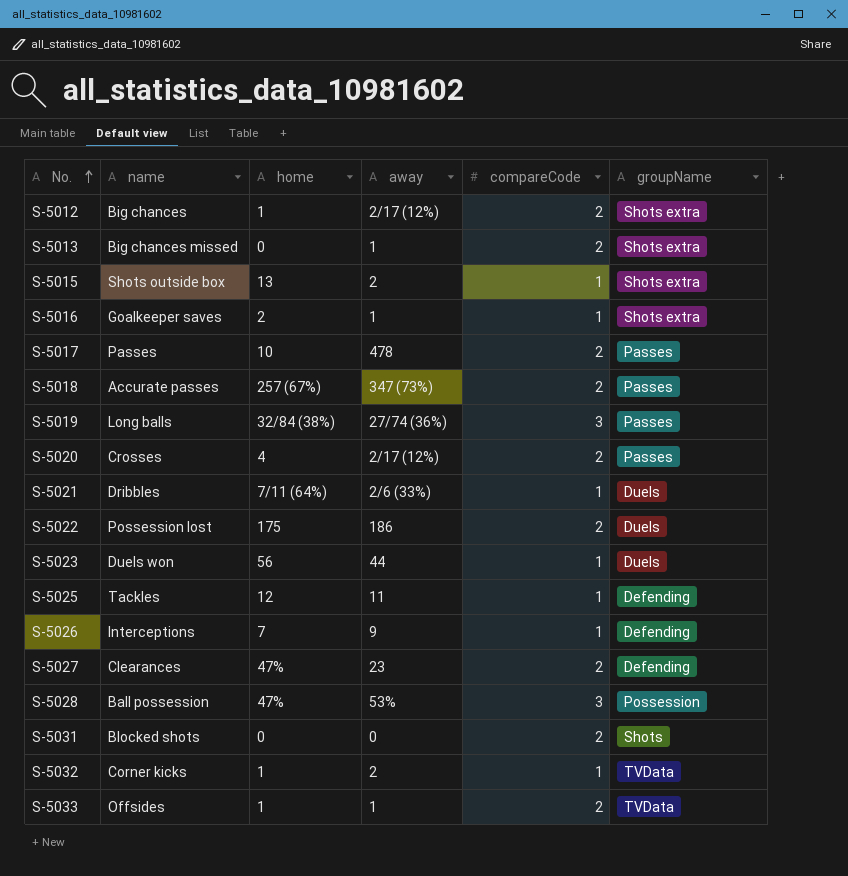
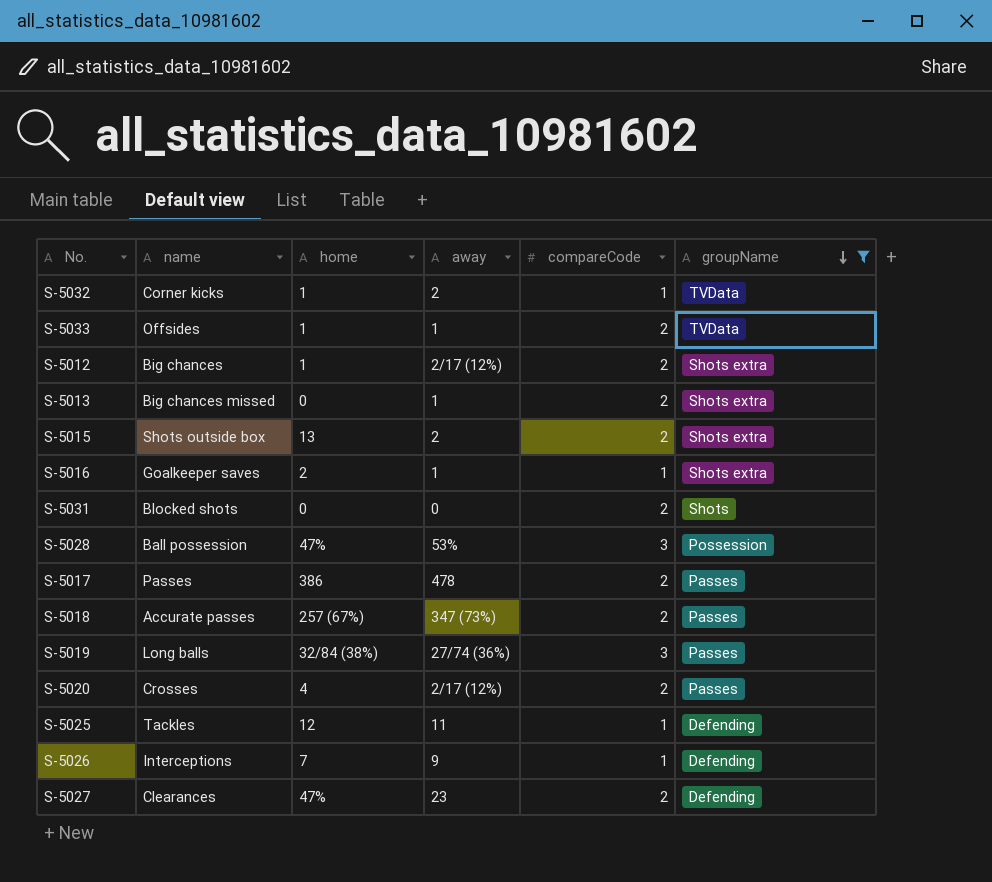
filter: none -> groupName != Duels
row order: No. ascending -> groupName descending
S-5015 | compareCode: 1 -> 2
S-5017 | home: 10 -> 386

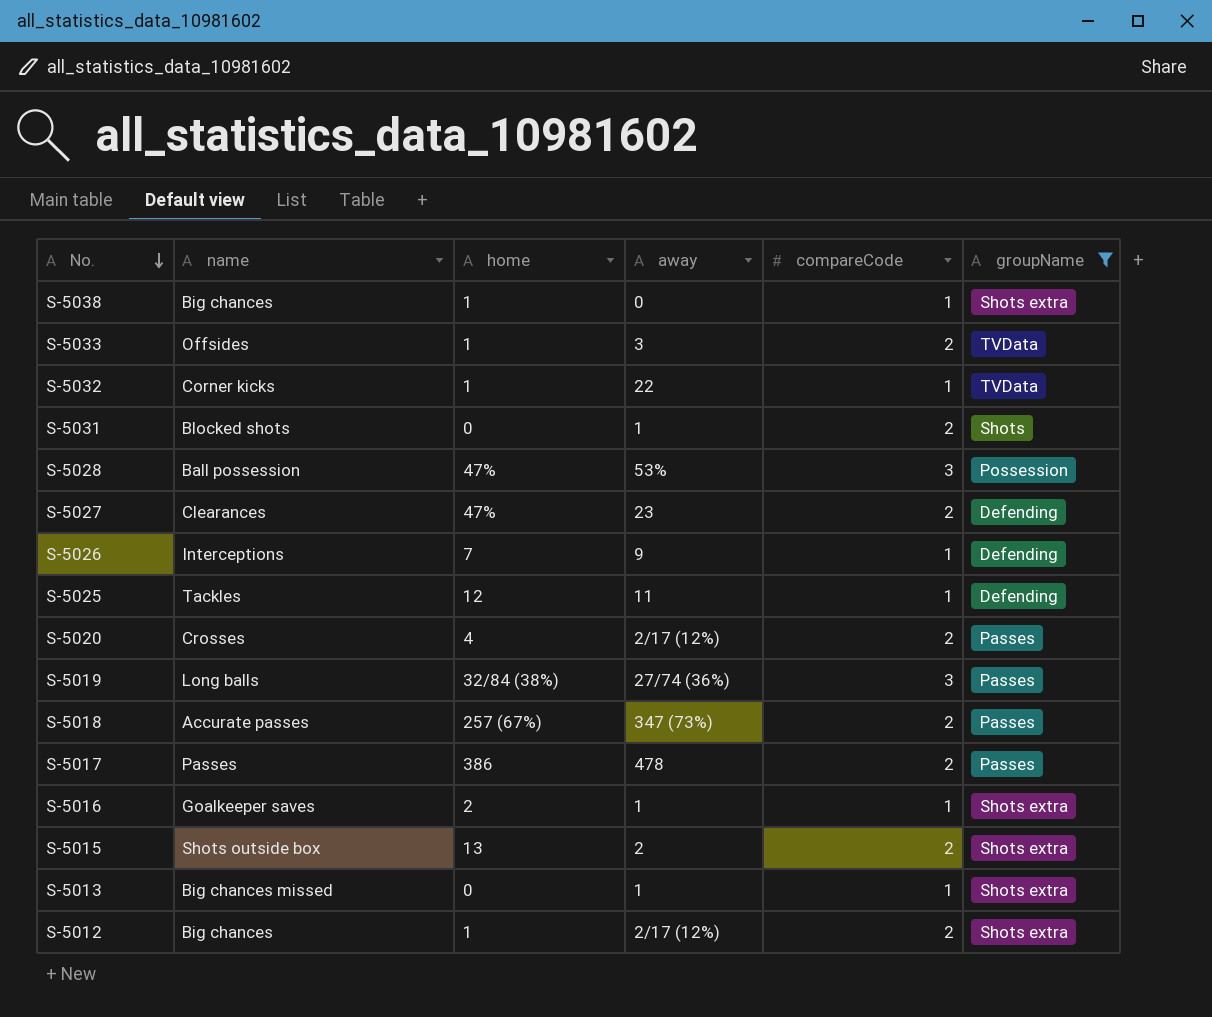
row order: groupName descending -> No. descending
row S-5038: none -> Big chances | 1 | 0 | 1 | Shots extra
S-5033 | away: 1 -> 3
S-5032 | away: 2 -> 22
S-5031 | away: 0 -> 1
S-5013 | compareCode: 2 -> 1

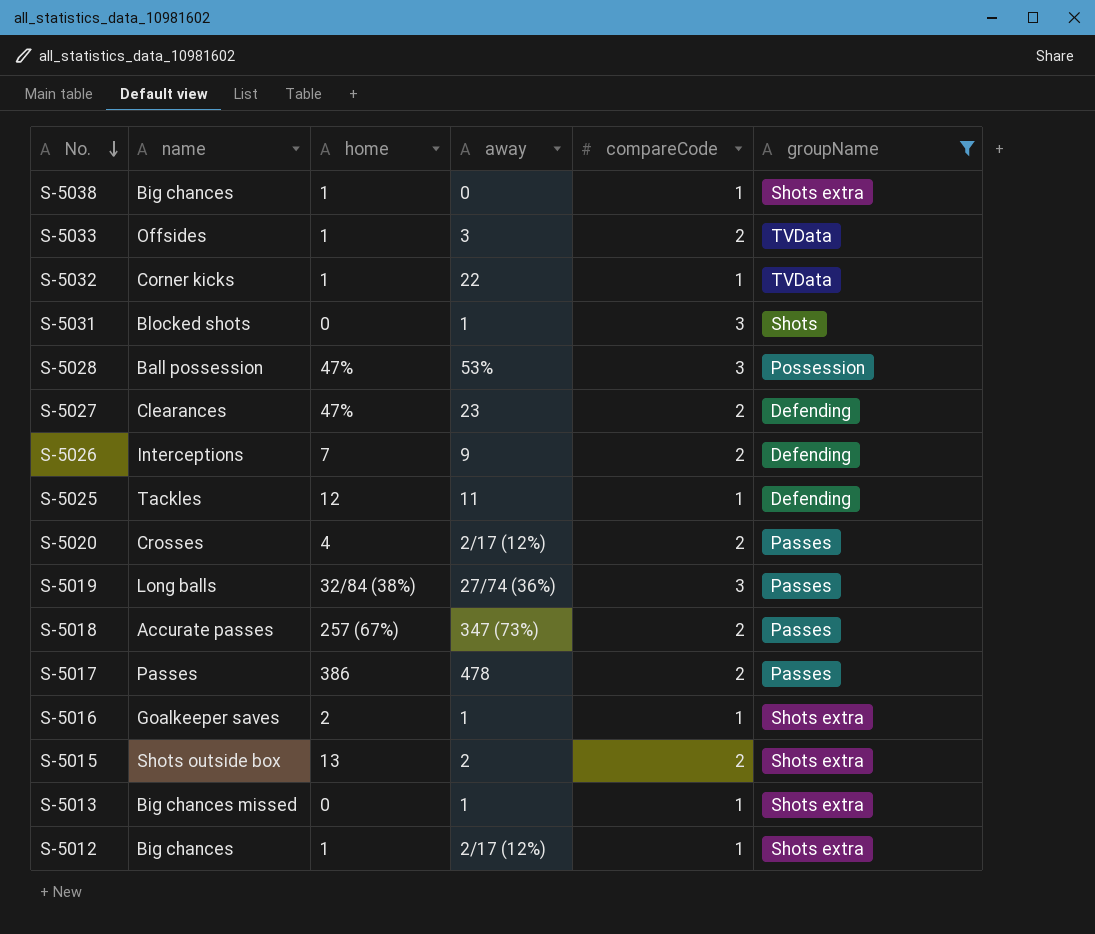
S-5031 | compareCode: 2 -> 3
S-5026 | compareCode: 1 -> 2
S-5012 | compareCode: 2 -> 1

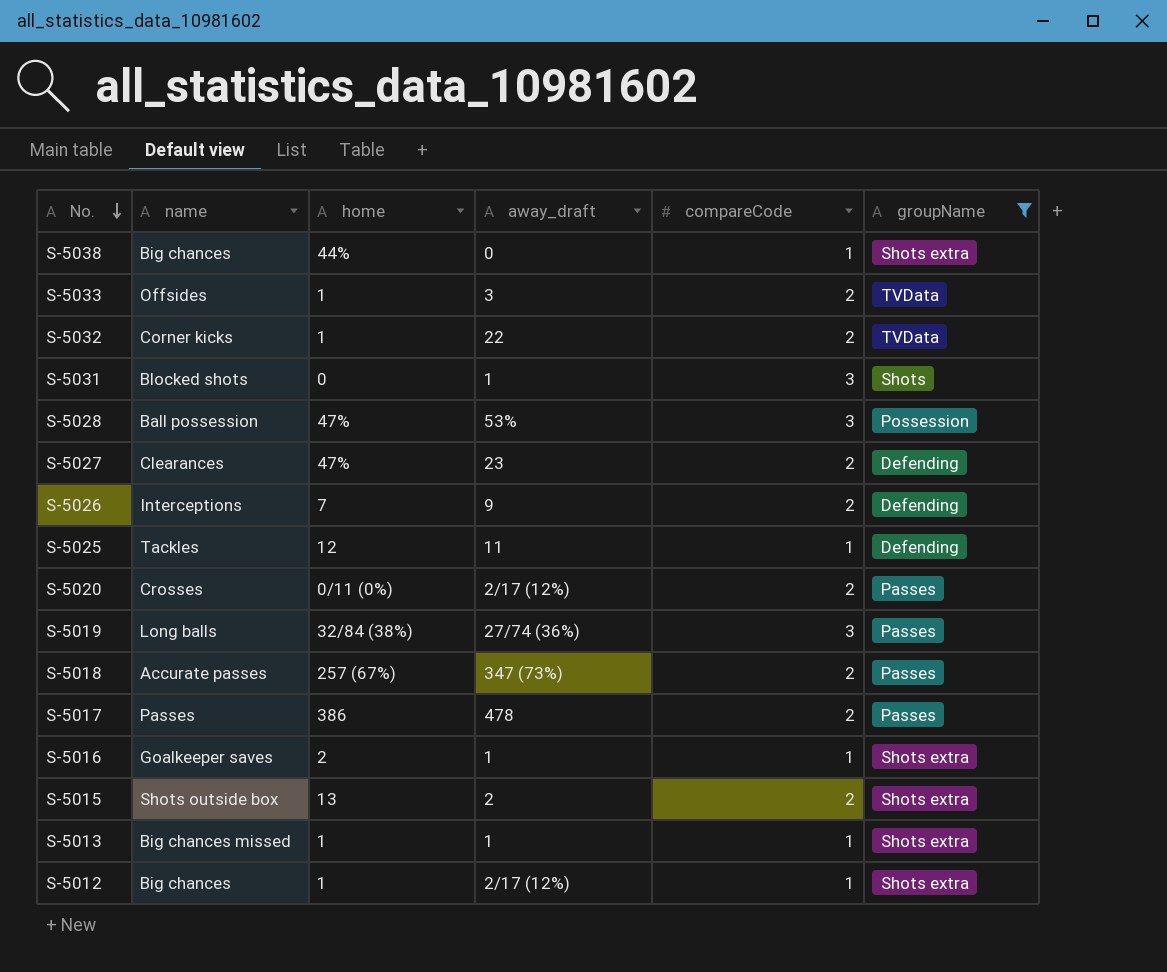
column name: away -> away_draft
S-5038 | home: 1 -> 44%
S-5032 | compareCode: 1 -> 2
S-5020 | home: 4 -> 0/11 (0%)
S-5013 | home: 0 -> 1

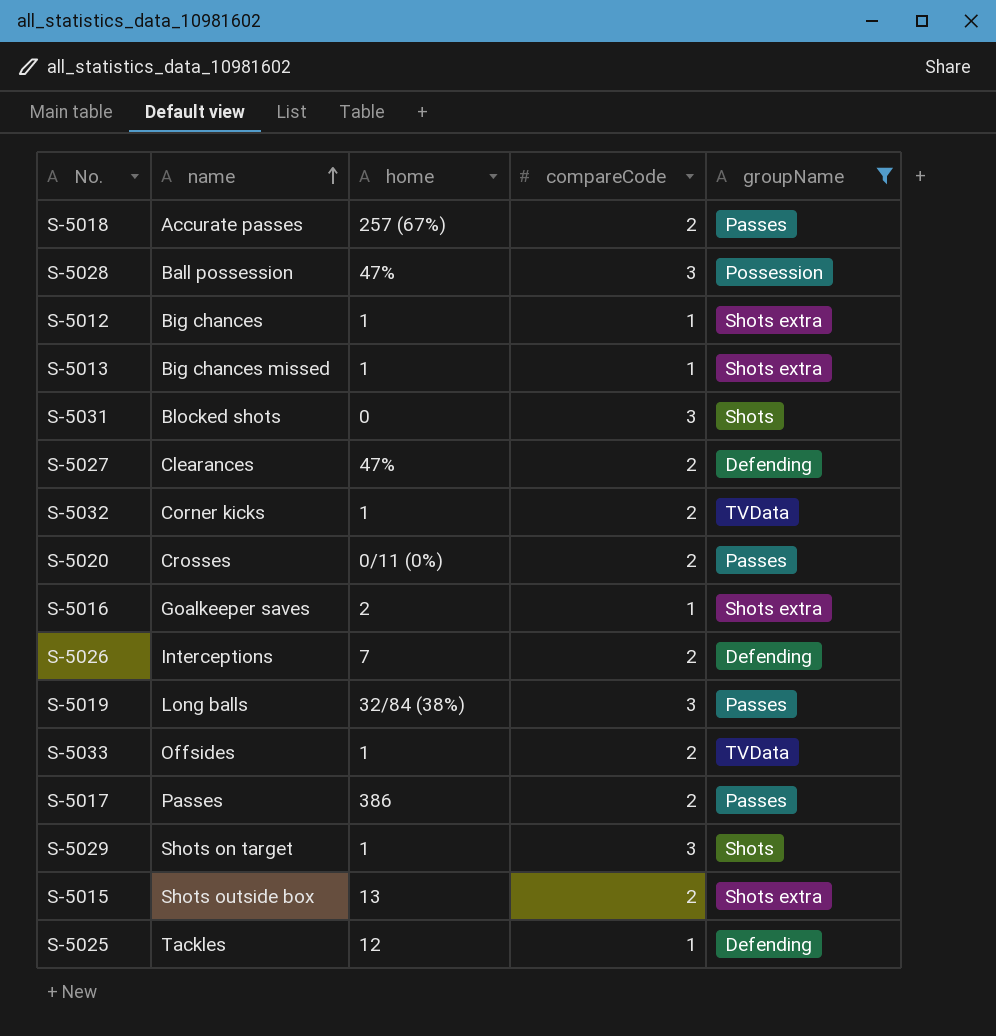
row order: No. descending -> name ascending
column away_draft | position: 4 -> none
row S-5038: Big chances | 44% | 0 | 1 | Shots extra -> none
row S-5029: none -> Shots on target | 1 | 3 | Shots

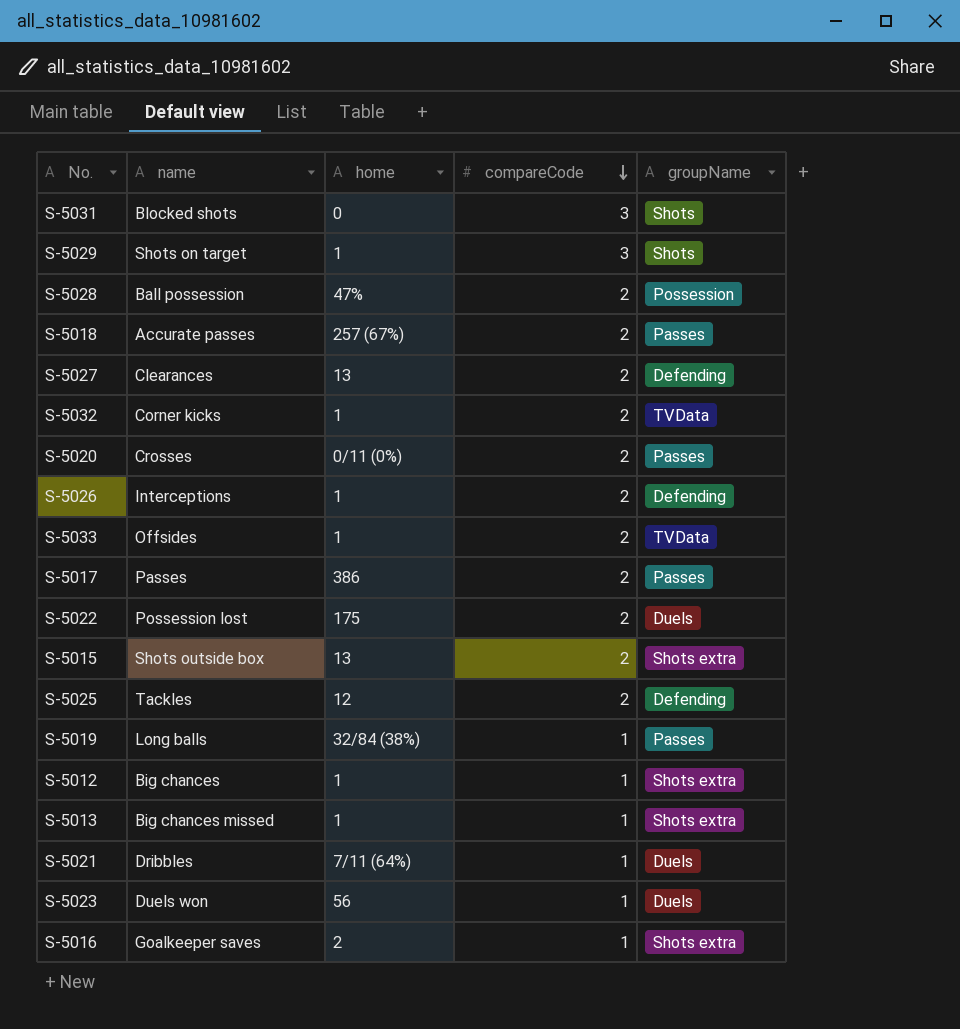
filter: groupName != Duels -> none
row order: name ascending -> compareCode descending
S-5028 | compareCode: 3 -> 2
S-5027 | home: 47% -> 13
S-5026 | home: 7 -> 1
S-5025 | compareCode: 1 -> 2
S-5019 | compareCode: 3 -> 1

